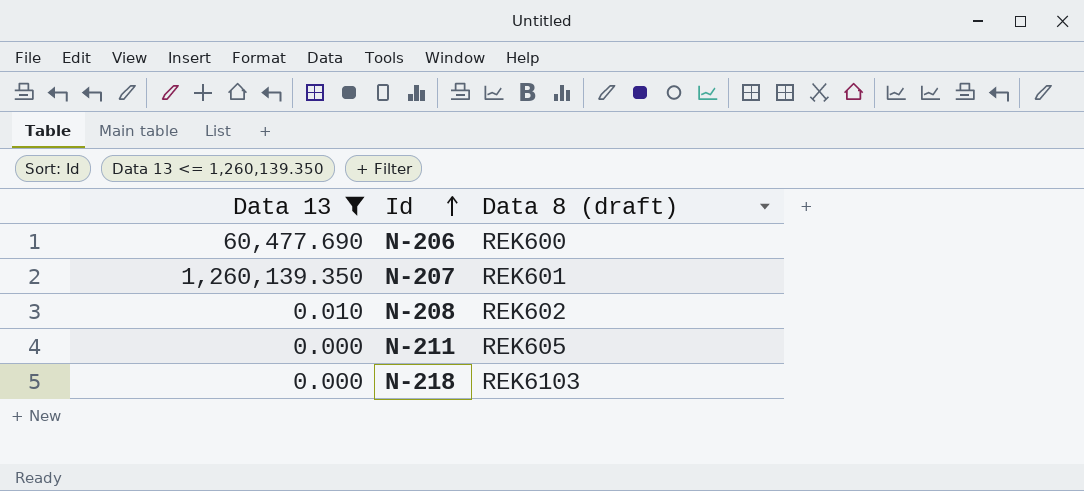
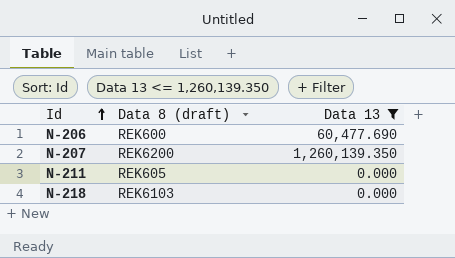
column Data 13 | position: 1 -> 3
row N-208: 0.010 | REK602 -> none
N-207 | Data 8 (draft): REK601 -> REK6200

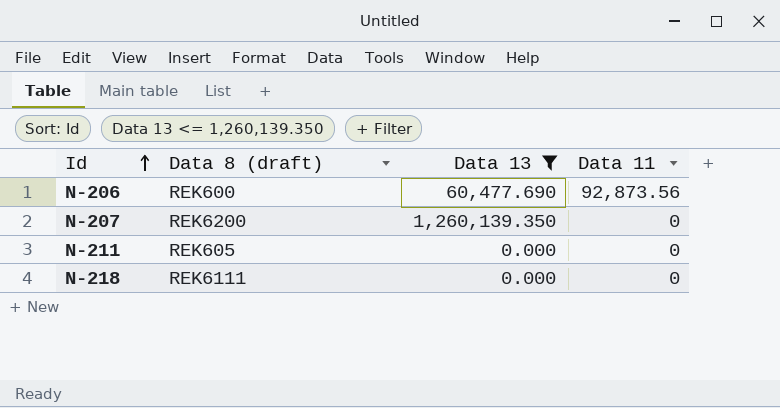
column Data 11 | position: none -> 4
N-218 | Data 8 (draft): REK6103 -> REK6111

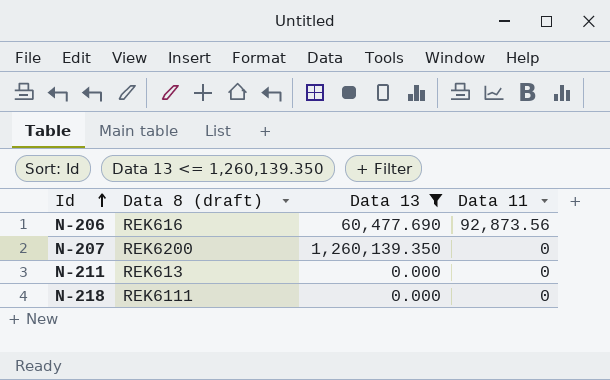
N-206 | Data 8 (draft): REK600 -> REK616
N-211 | Data 8 (draft): REK605 -> REK613

